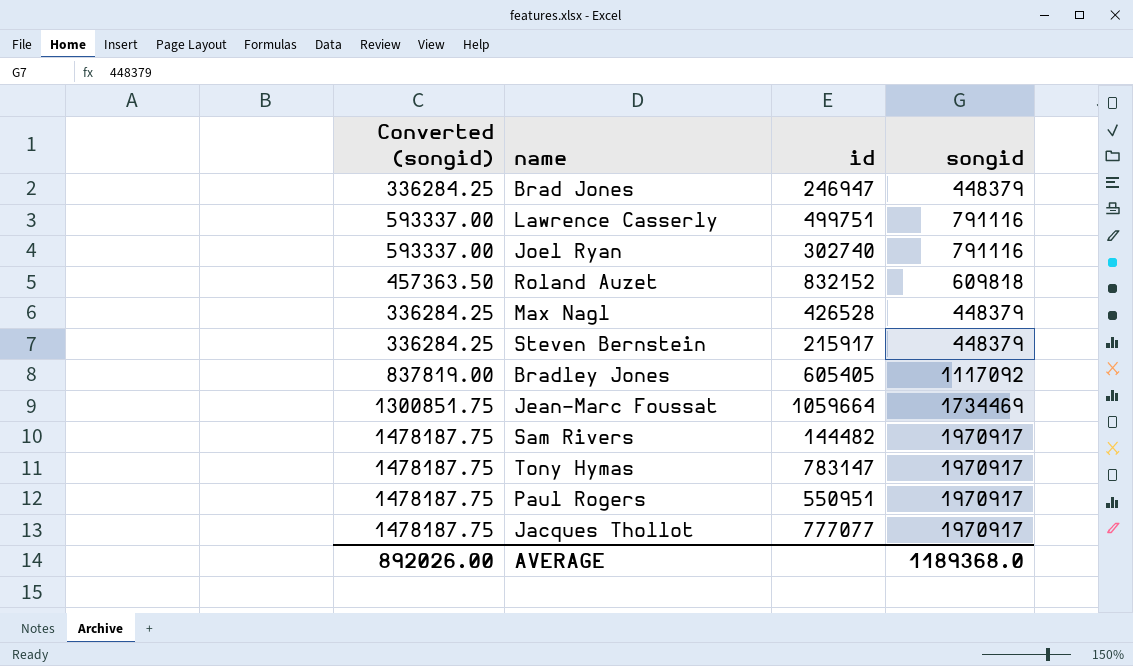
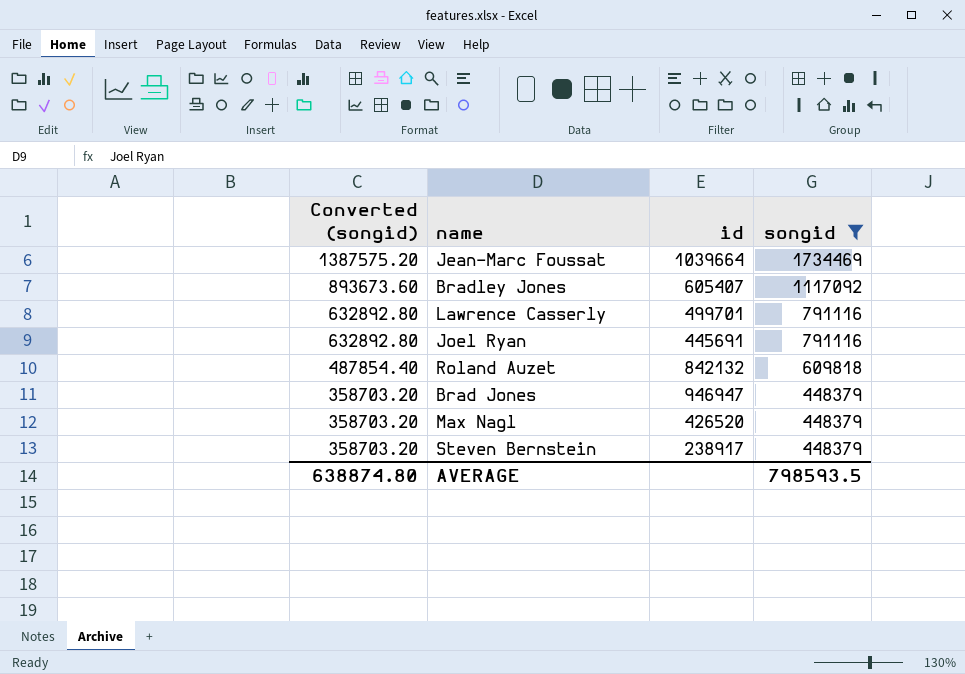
filter: none -> songid != 1970917
row order: none -> Converted (songid) descending
column Converted (songid) | formula: [songid] * 0.75 -> [songid] * 0.8
Jean-Marc Foussat | id: 1059664 -> 1039664
Bradley Jones | id: 605405 -> 605407
Lawrence Casserly | id: 499751 -> 499701
Joel Ryan | id: 302740 -> 445691
Roland Auzet | id: 832152 -> 842132
Brad Jones | id: 246947 -> 946947
Max Nagl | id: 426528 -> 426520
Steven Bernstein | id: 215917 -> 238917
AVERAGE | Converted (songid): 892026.00 -> 638874.80
AVERAGE | songid: 1189368.0 -> 798593.5

